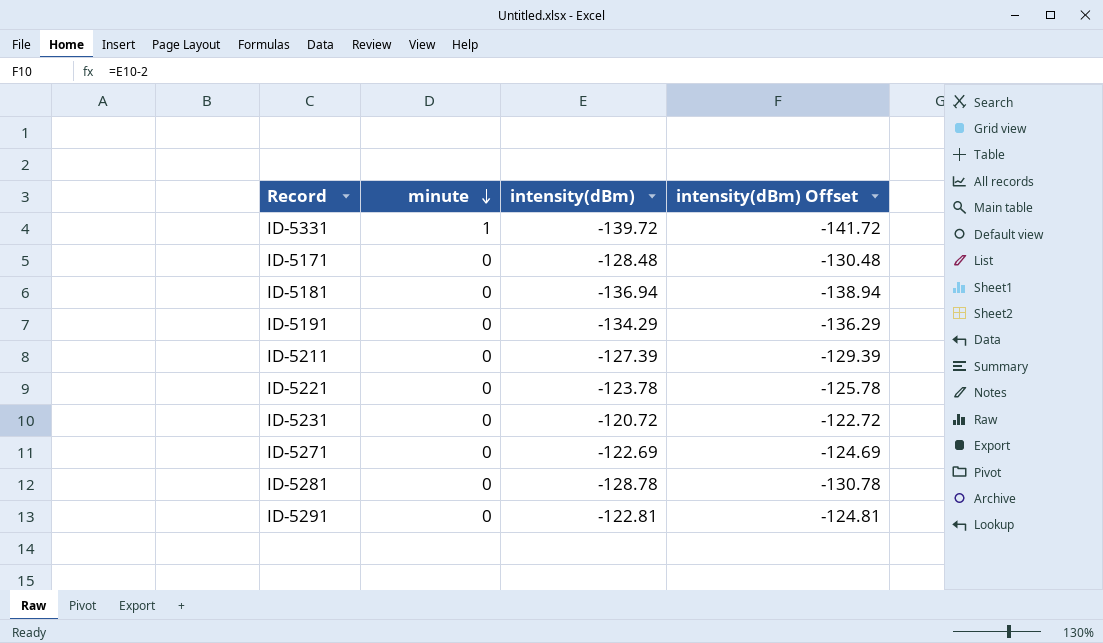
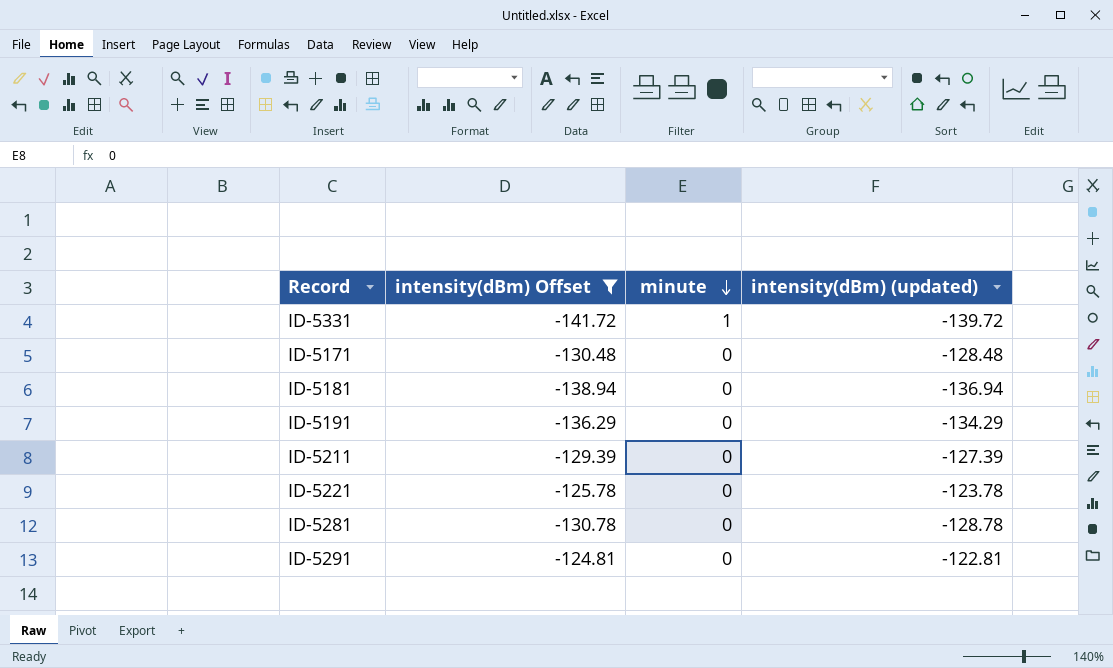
filter: none -> intensity(dBm) Offset <= -124.81
column intensity(dBm) Offset | position: 4 -> 2
column name: intensity(dBm) -> intensity(dBm) (updated)

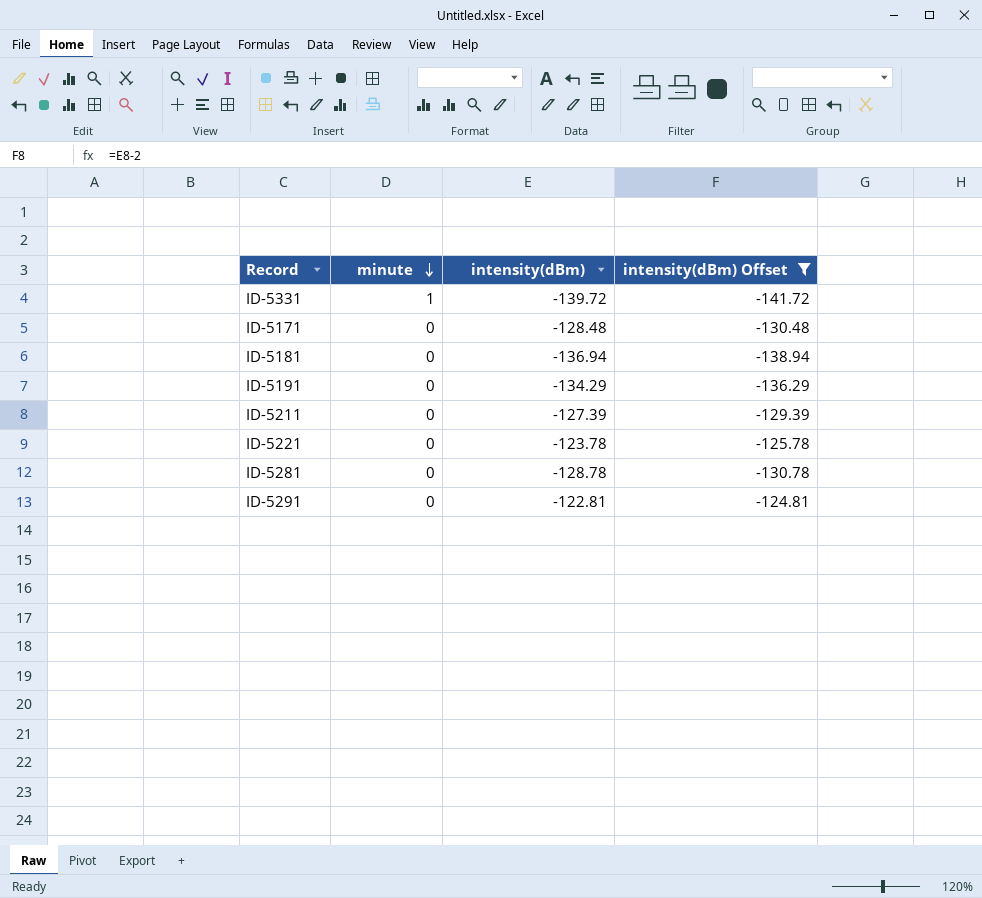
column name: intensity(dBm) (updated) -> intensity(dBm)
column intensity(dBm) Offset | position: 2 -> 4

